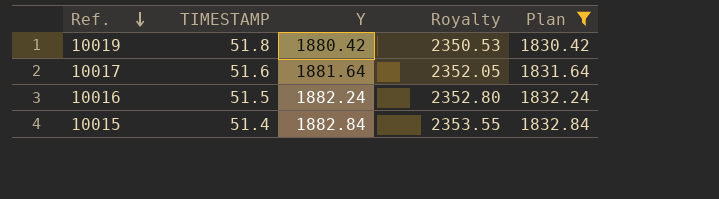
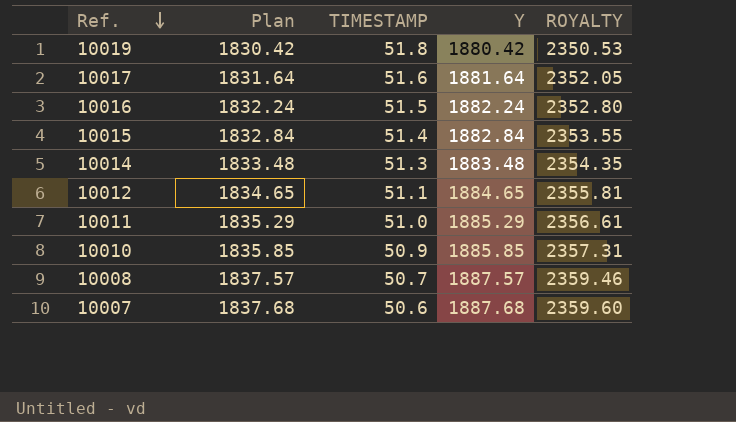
filter: Plan <= 1832.84 -> none
column Plan | position: 5 -> 2
column name: Royalty -> ROYALTY

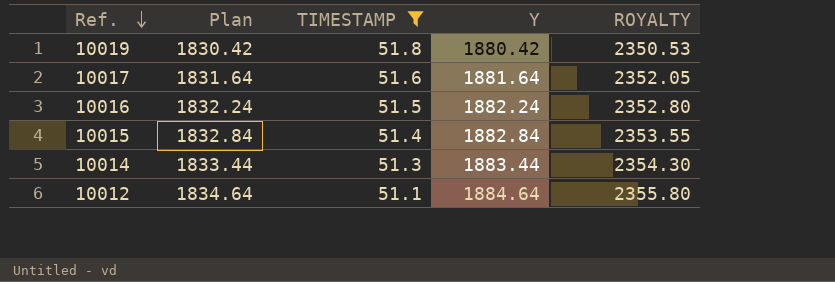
filter: none -> TIMESTAMP >= 51.1
10014 | Plan: 1833.48 -> 1833.44
10014 | Y: 1883.48 -> 1883.44
10014 | ROYALTY: 2354.35 -> 2354.30
10012 | Plan: 1834.65 -> 1834.64
10012 | Y: 1884.65 -> 1884.64
10012 | ROYALTY: 2355.81 -> 2355.80

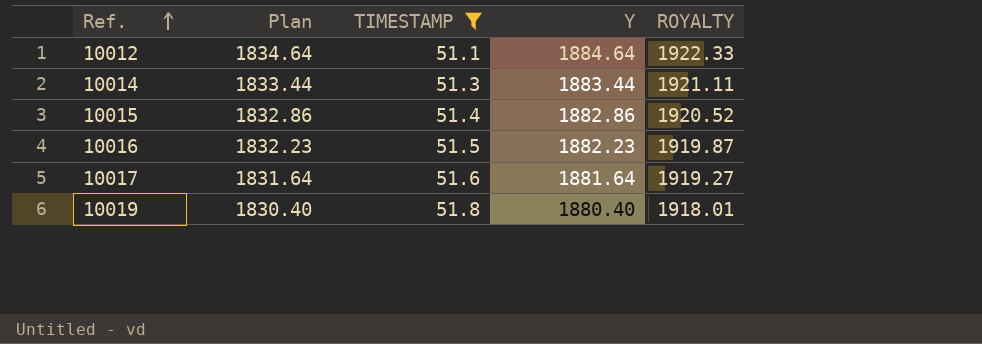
row order: Ref. descending -> Ref. ascending
column ROYALTY | formula: [Y] * 1.25 -> [Y] * 1.02
10015 | Plan: 1832.84 -> 1832.86
10015 | Y: 1882.84 -> 1882.86
10016 | Plan: 1832.24 -> 1832.23
10016 | Y: 1882.24 -> 1882.23
10019 | Plan: 1830.42 -> 1830.40
10019 | Y: 1880.42 -> 1880.40

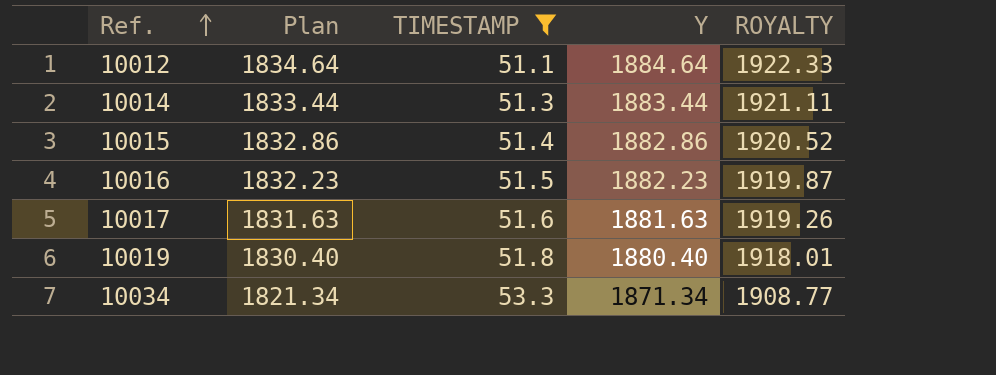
10017 | Plan: 1831.64 -> 1831.63
10017 | Y: 1881.64 -> 1881.63
10017 | ROYALTY: 1919.27 -> 1919.26
row 10034: none -> 1821.34 | 53.3 | 1871.34 | 1908.77

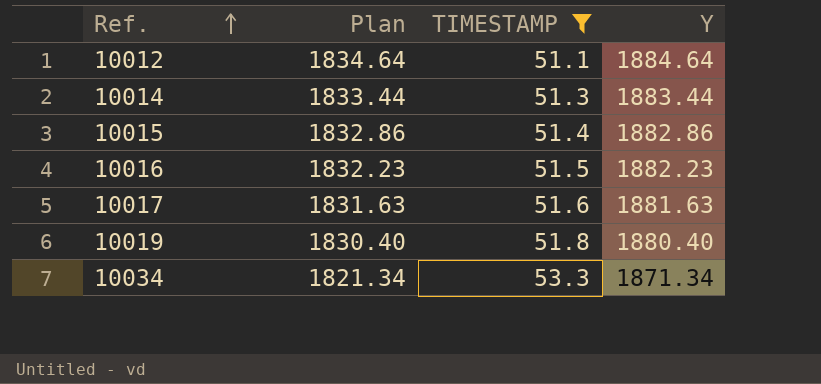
column ROYALTY | formula: [Y] * 1.02 -> none

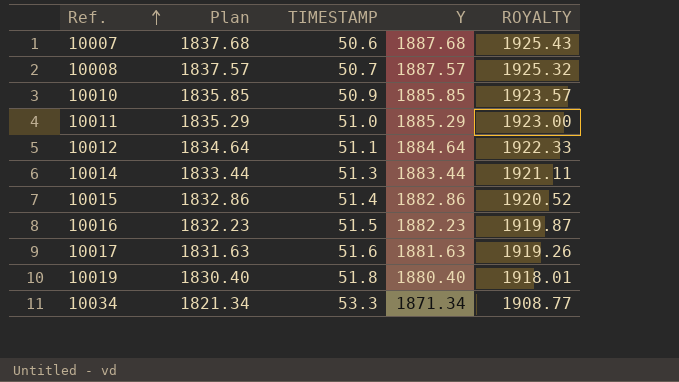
filter: TIMESTAMP >= 51.1 -> none
column ROYALTY | formula: none -> [Y] * 1.02

